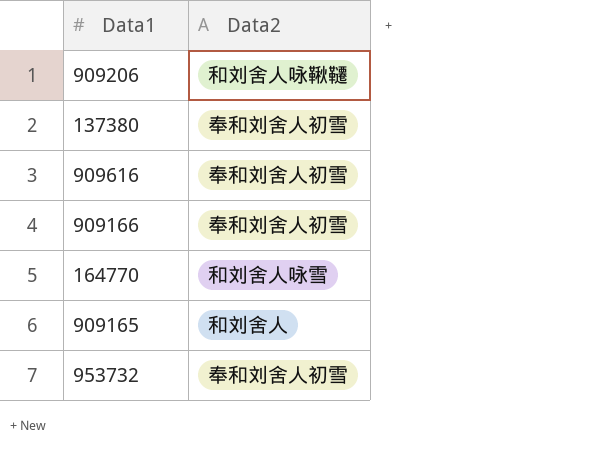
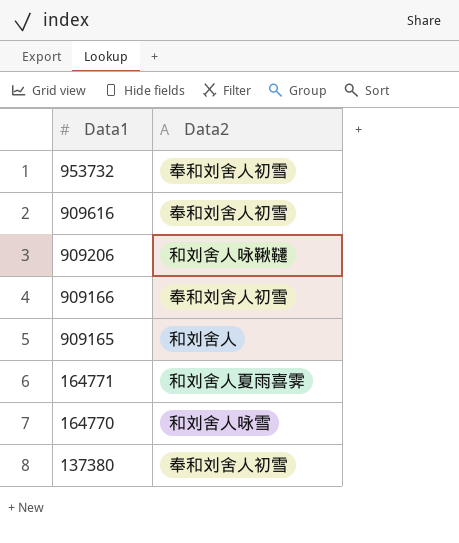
row order: none -> Data1 descending
row 164771: none -> 和刘舍人夏雨喜霁

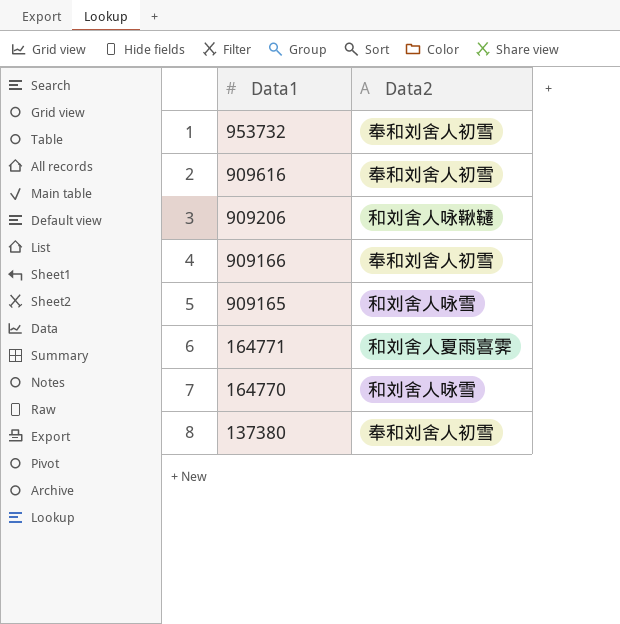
909165 | Data2: 和刘舍人 -> 和刘舍人咏雪

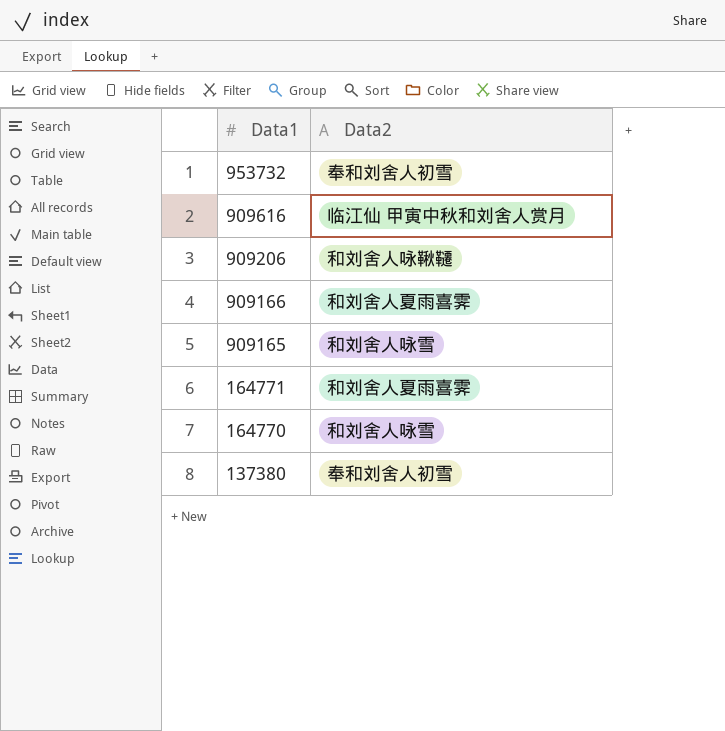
909616 | Data2: 奉和刘舍人初雪 -> 临江仙 甲寅中秋和刘舍人赏月
909166 | Data2: 奉和刘舍人初雪 -> 和刘舍人夏雨喜霁

